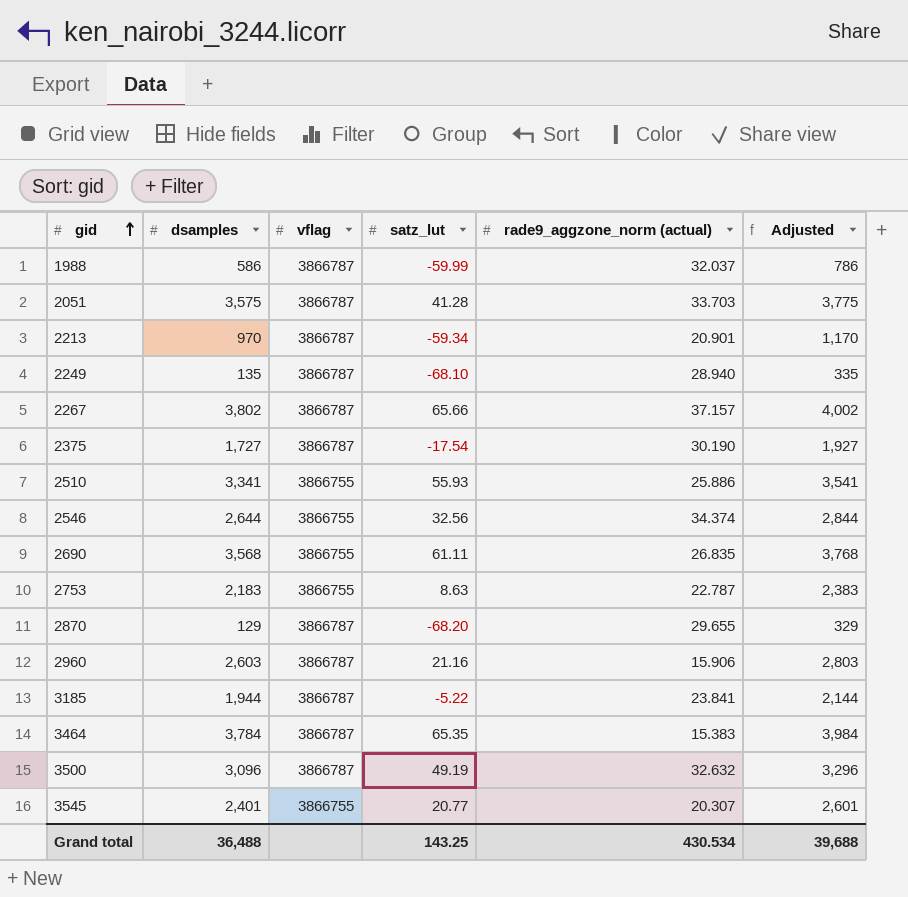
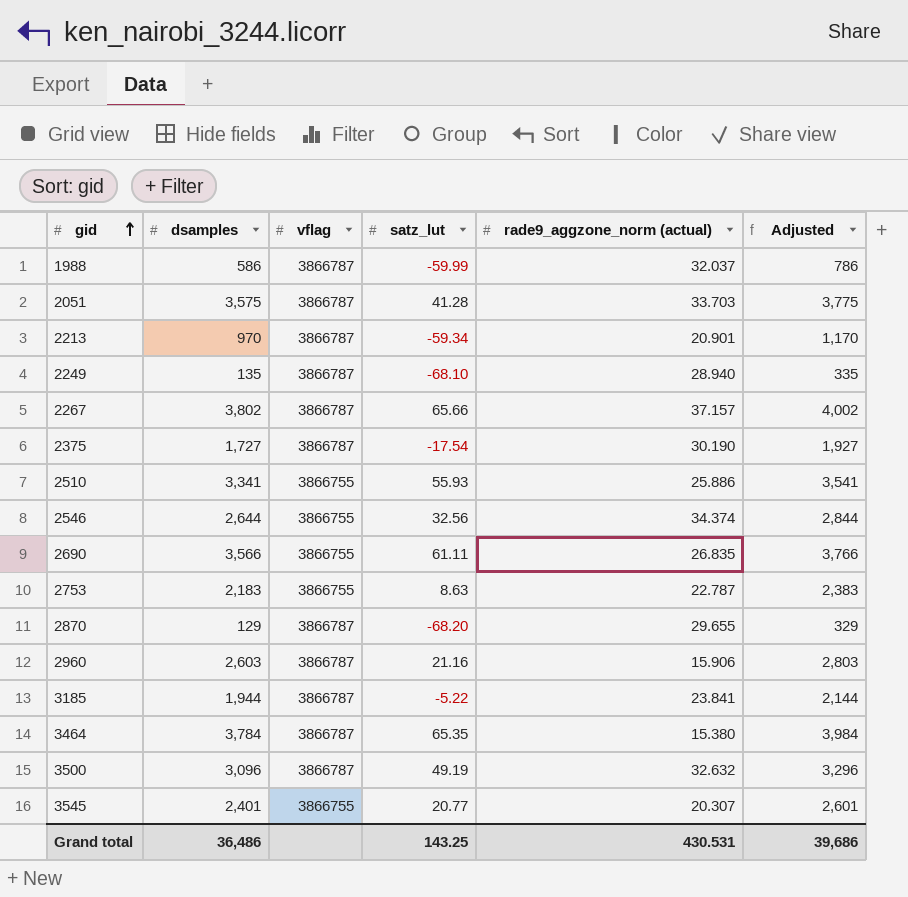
2690 | dsamples: 3,568 -> 3,566
2690 | Adjusted: 3,768 -> 3,766
3464 | rade9_aggzone_norm (actual): 15.383 -> 15.380
Grand total | dsamples: 36,488 -> 36,486
Grand total | rade9_aggzone_norm (actual): 430.534 -> 430.531
Grand total | Adjusted: 39,688 -> 39,686

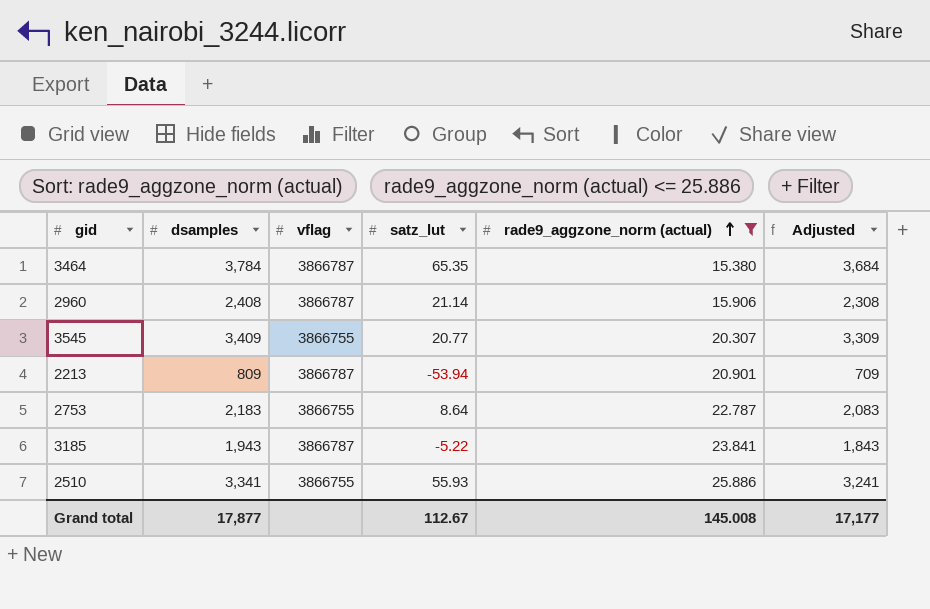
filter: none -> rade9_aggzone_norm (actual) <= 25.886
row order: gid ascending -> rade9_aggzone_norm (actual) ascending
column Adjusted | formula: [dsamples] + 200 -> [dsamples] - 100
2960 | dsamples: 2,603 -> 2,408
2960 | satz_lut: 21.16 -> 21.14
3545 | dsamples: 2,401 -> 3,409
2213 | dsamples: 970 -> 809
2213 | satz_lut: -59.34 -> -53.94
2753 | satz_lut: 8.63 -> 8.64
3185 | dsamples: 1,944 -> 1,943
Grand total | dsamples: 36,486 -> 17,877
Grand total | satz_lut: 143.25 -> 112.67
Grand total | rade9_aggzone_norm (actual): 430.531 -> 145.008
Grand total | Adjusted: 39,686 -> 17,177

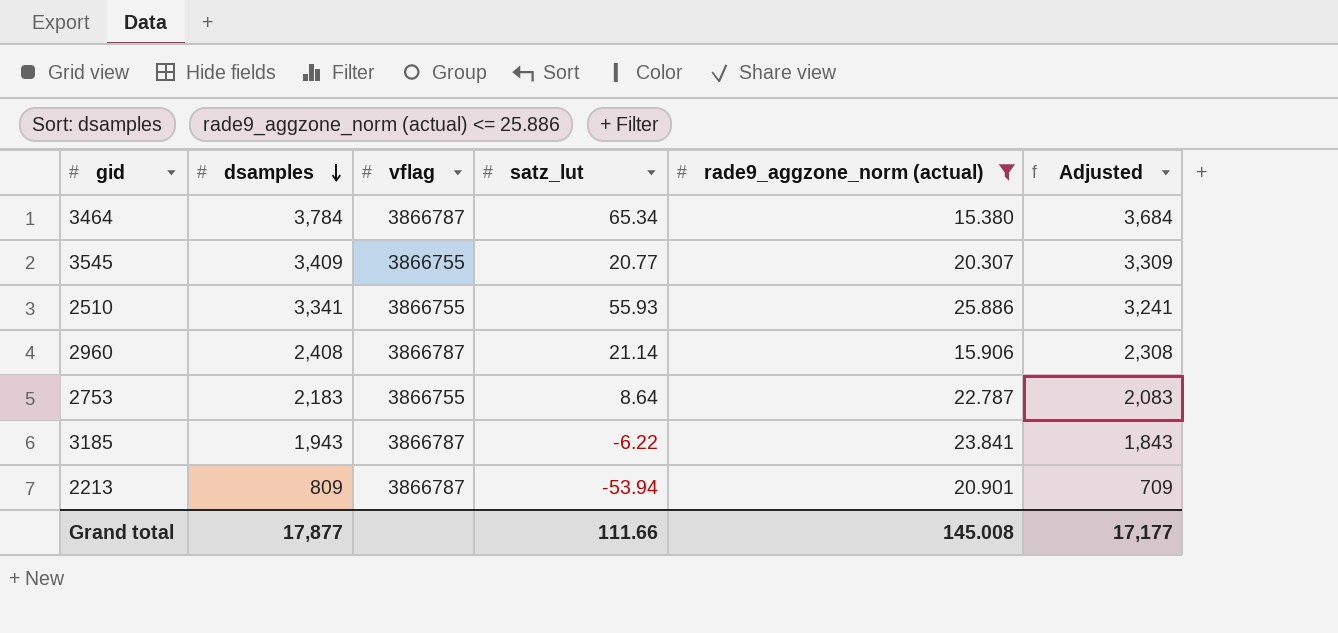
row order: rade9_aggzone_norm (actual) ascending -> dsamples descending
3464 | satz_lut: 65.35 -> 65.34
3185 | satz_lut: -5.22 -> -6.22
Grand total | satz_lut: 112.67 -> 111.66

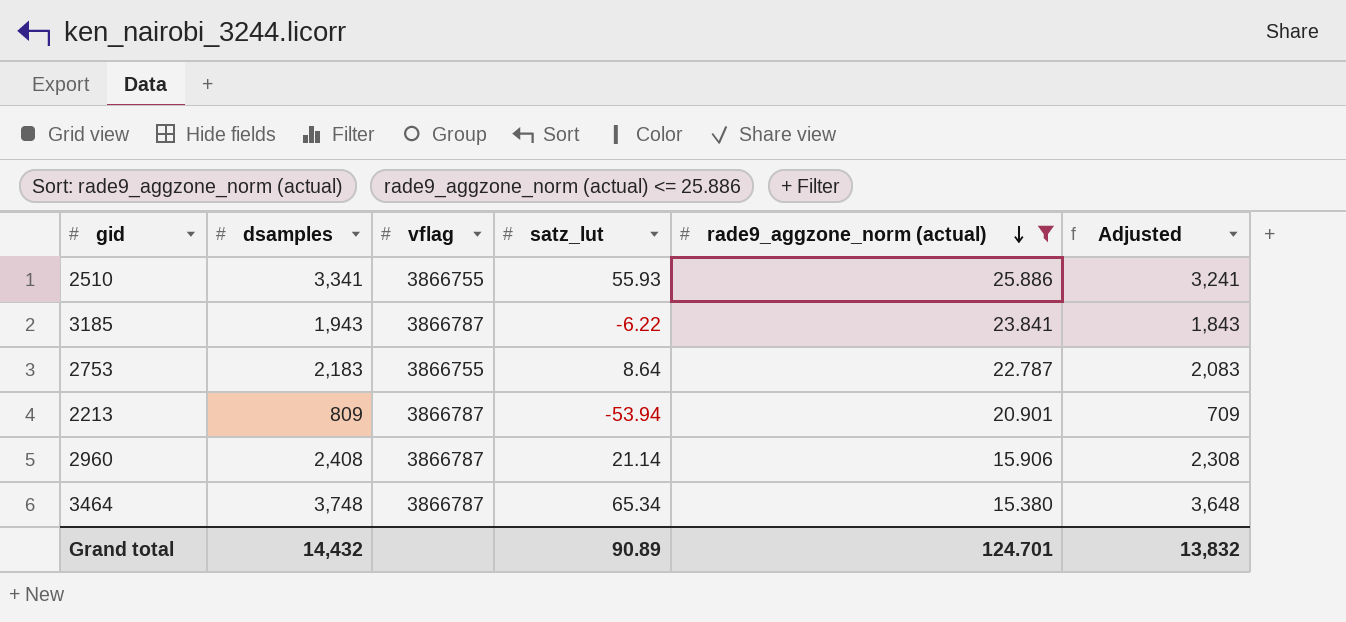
row order: dsamples descending -> rade9_aggzone_norm (actual) descending
row 3545: 3,409 | 3866755 | 20.77 | 20.307 | 3,309 -> none
3464 | dsamples: 3,784 -> 3,748
3464 | Adjusted: 3,684 -> 3,648
Grand total | dsamples: 17,877 -> 14,432
Grand total | satz_lut: 111.66 -> 90.89
Grand total | rade9_aggzone_norm (actual): 145.008 -> 124.701
Grand total | Adjusted: 17,177 -> 13,832

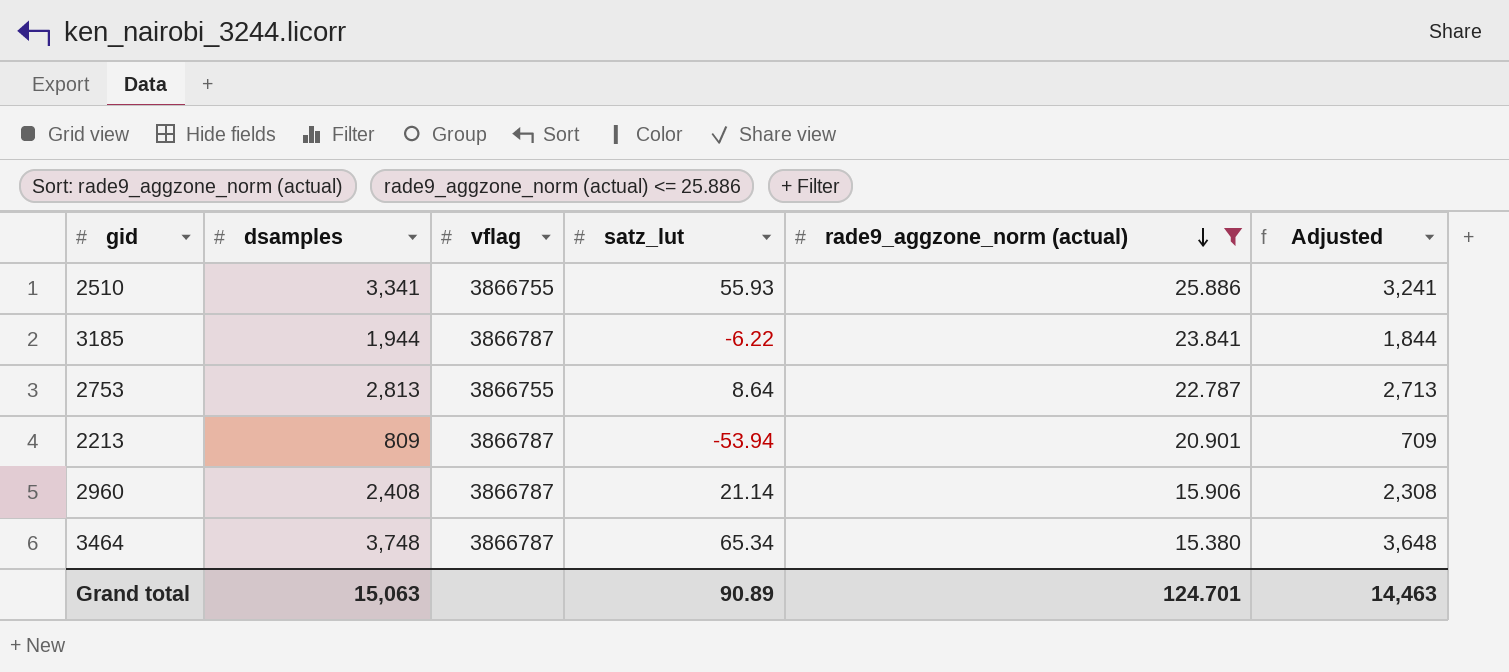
3185 | dsamples: 1,943 -> 1,944
3185 | Adjusted: 1,843 -> 1,844
2753 | dsamples: 2,183 -> 2,813
2753 | Adjusted: 2,083 -> 2,713
Grand total | dsamples: 14,432 -> 15,063
Grand total | Adjusted: 13,832 -> 14,463

